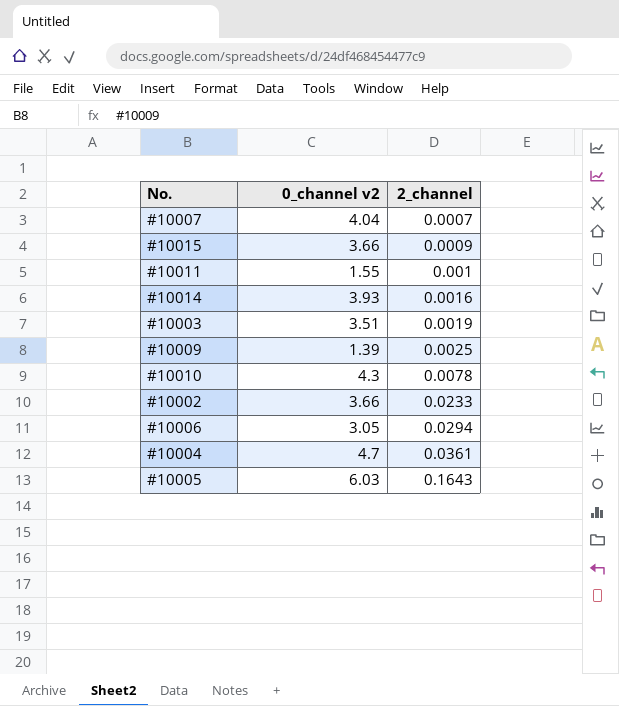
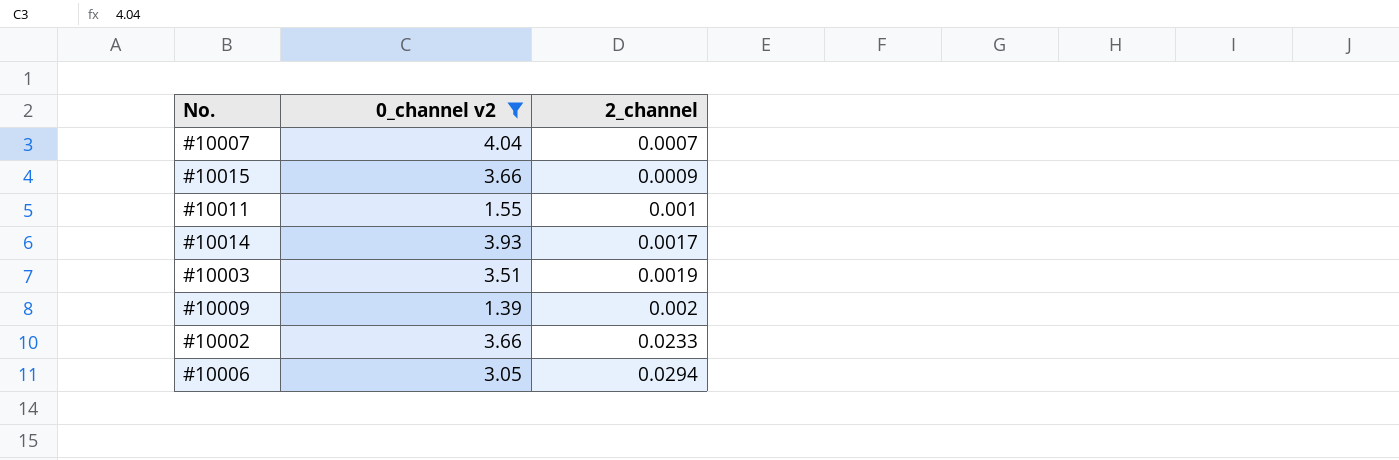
filter: none -> 0_channel v2 <= 4.04
#10014 | 2_channel: 0.0016 -> 0.0017
#10009 | 2_channel: 0.0025 -> 0.002

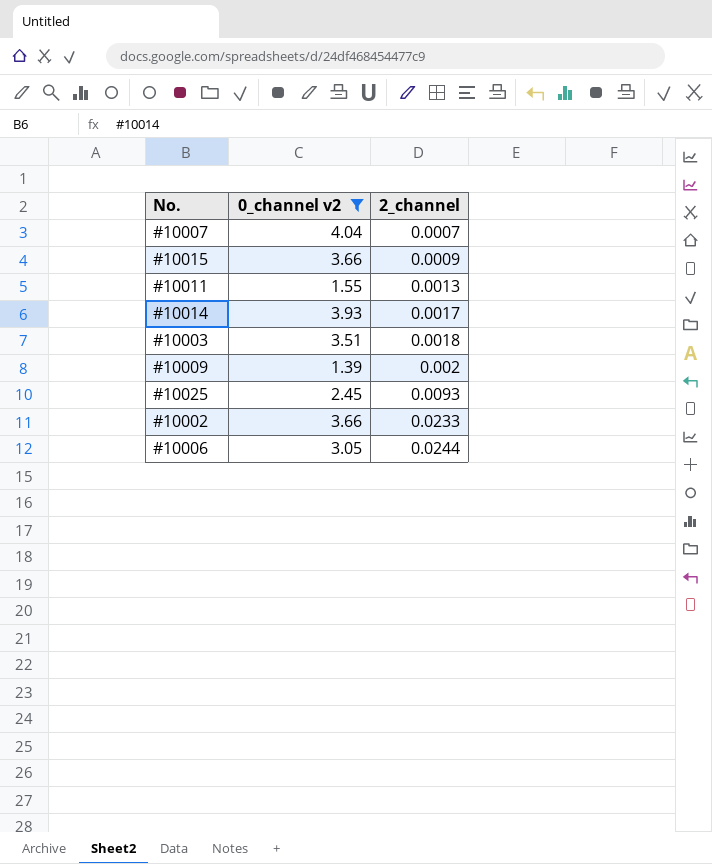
#10011 | 2_channel: 0.001 -> 0.0013
#10003 | 2_channel: 0.0019 -> 0.0018
row #10025: none -> 2.45 | 0.0093
#10006 | 2_channel: 0.0294 -> 0.0244

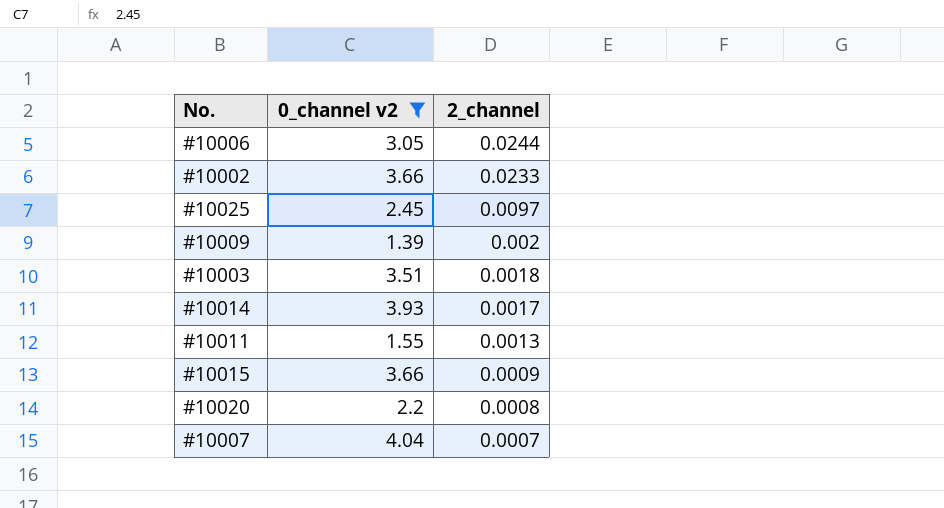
row order: 2_channel ascending -> 2_channel descending
#10025 | 2_channel: 0.0093 -> 0.0097
row #10020: none -> 2.2 | 0.0008

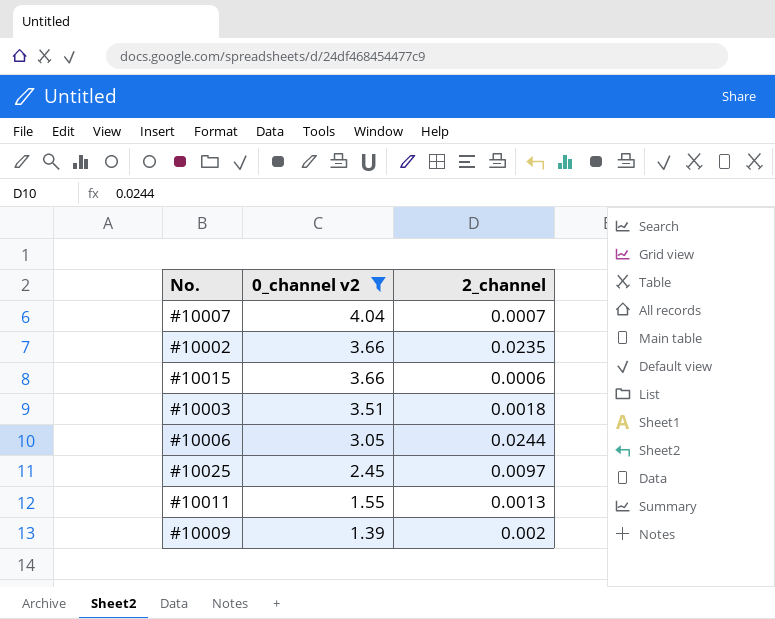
row order: 2_channel descending -> 0_channel v2 descending
row #10014: 3.93 | 0.0017 -> none
row #10020: 2.2 | 0.0008 -> none
#10002 | 2_channel: 0.0233 -> 0.0235
#10015 | 2_channel: 0.0009 -> 0.0006

